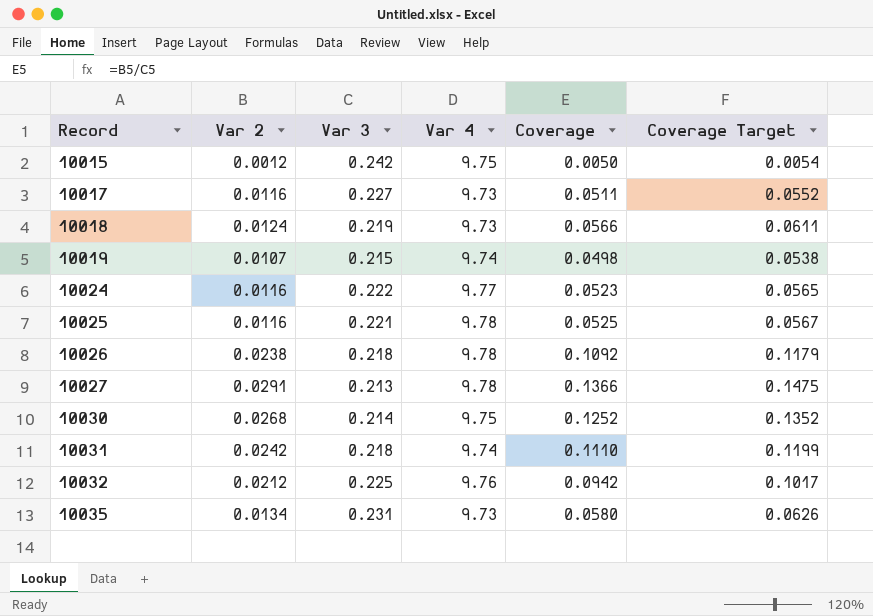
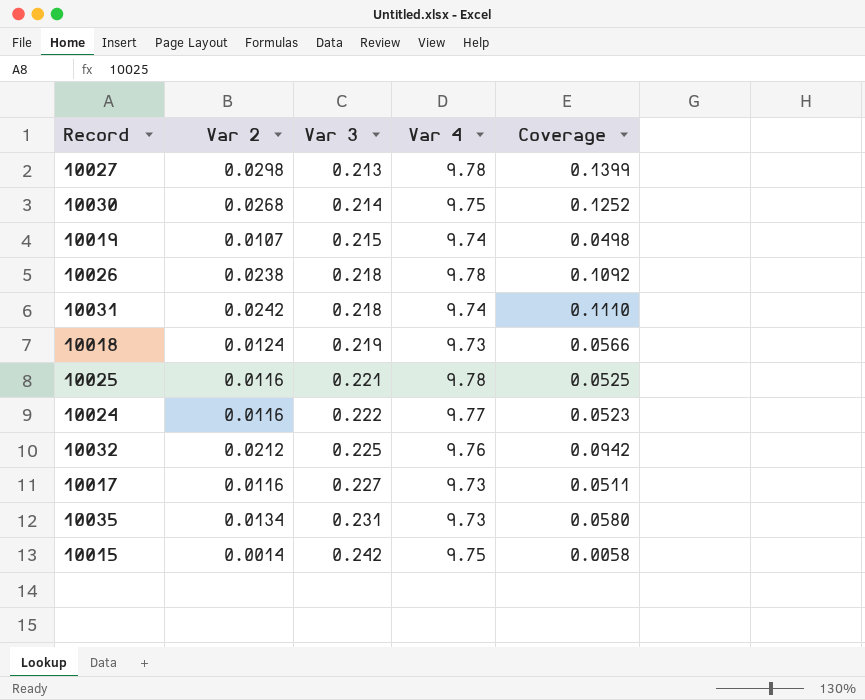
row order: Record ascending -> Var 3 ascending
column Coverage Target | formula: [Coverage] * 1.08 -> none
10027 | Var 2: 0.0291 -> 0.0298
10027 | Coverage: 0.1366 -> 0.1399
10015 | Var 2: 0.0012 -> 0.0014
10015 | Coverage: 0.0050 -> 0.0058

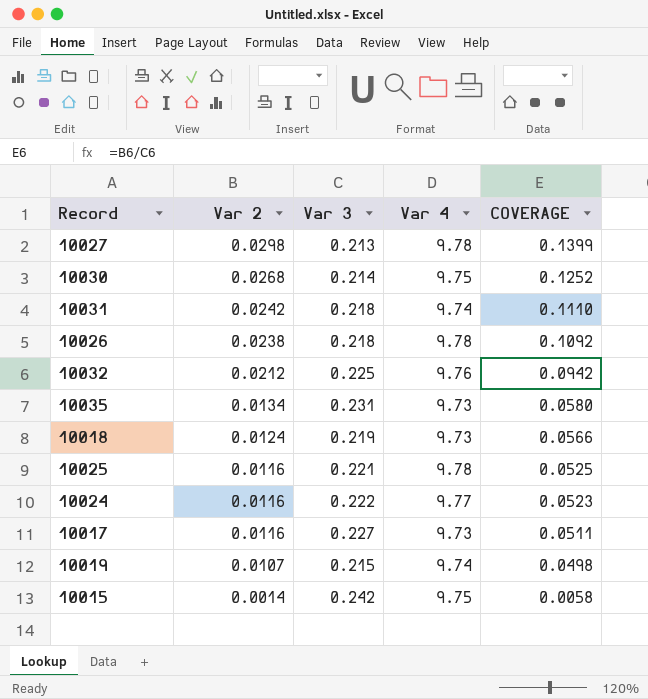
row order: Var 3 ascending -> Var 2 descending
column name: Coverage -> COVERAGE

